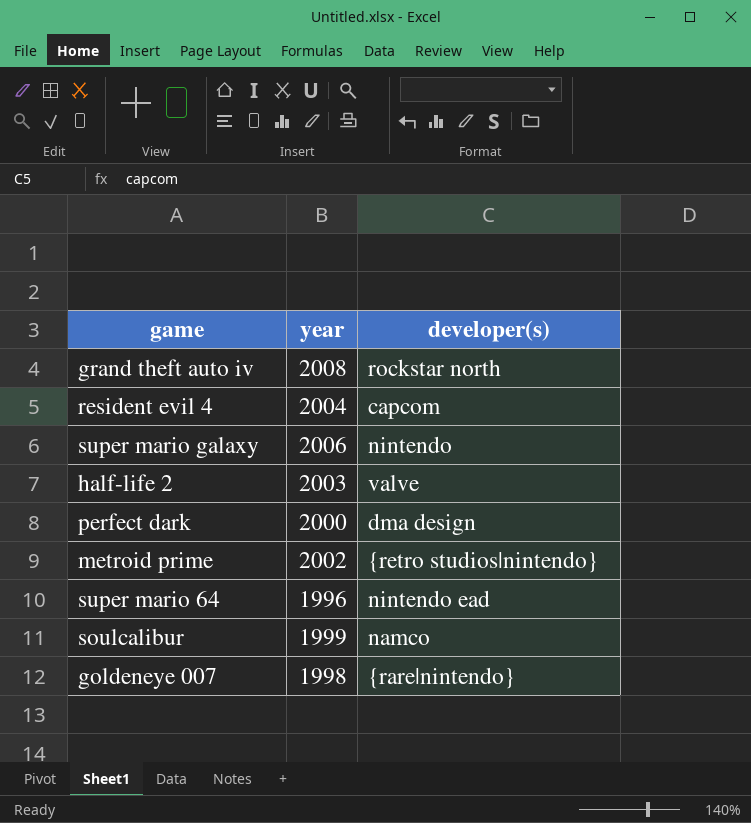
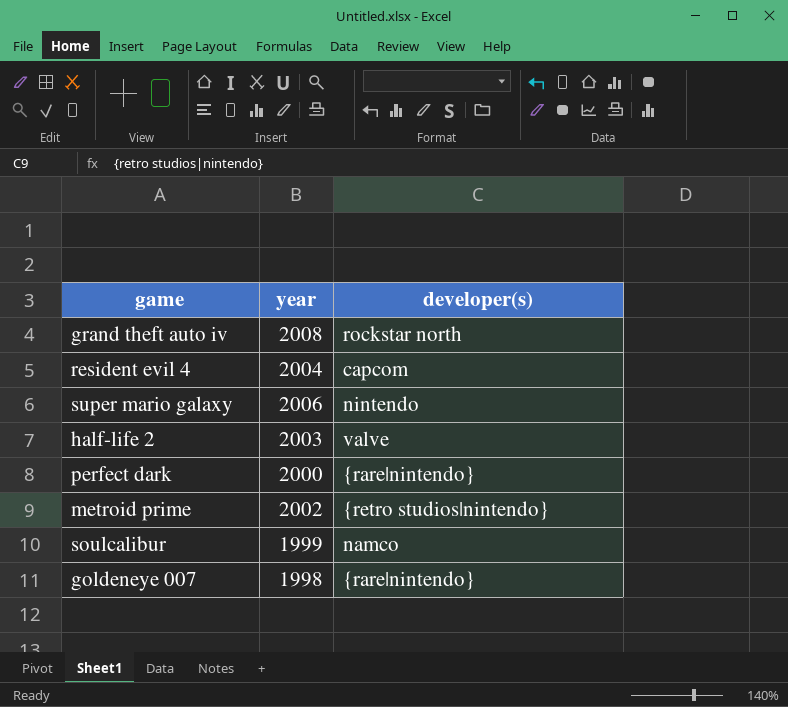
row super mario 64: 1996 | nintendo ead -> none
perfect dark | developer(s): dma design -> {rare|nintendo}

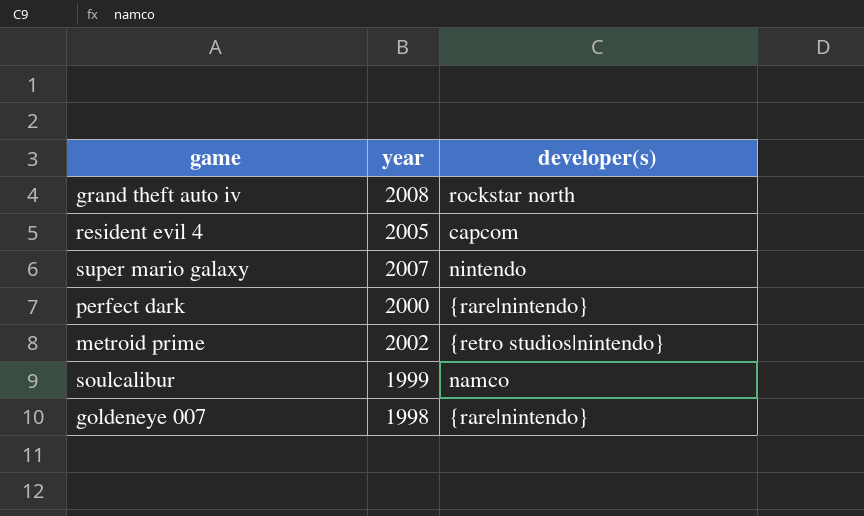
row half-life 2: 2003 | valve -> none
resident evil 4 | year: 2004 -> 2005
super mario galaxy | year: 2006 -> 2007

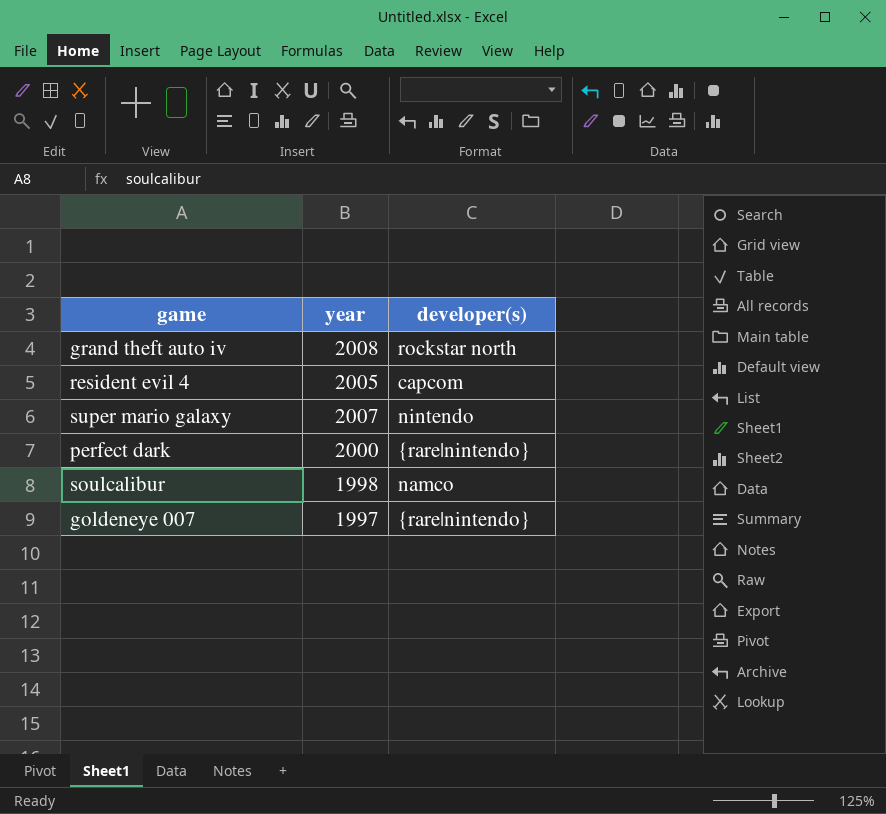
row metroid prime: 2002 | {retro studios|nintendo} -> none
soulcalibur | year: 1999 -> 1998
goldeneye 007 | year: 1998 -> 1997

